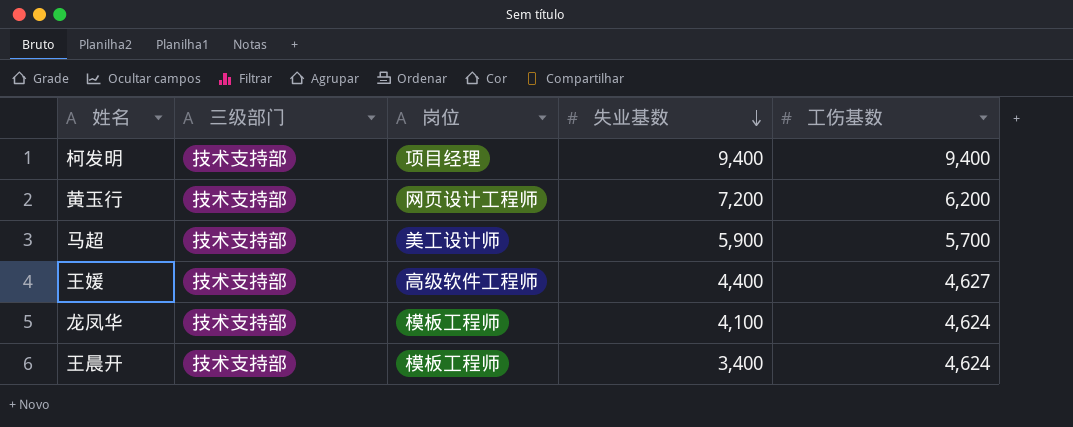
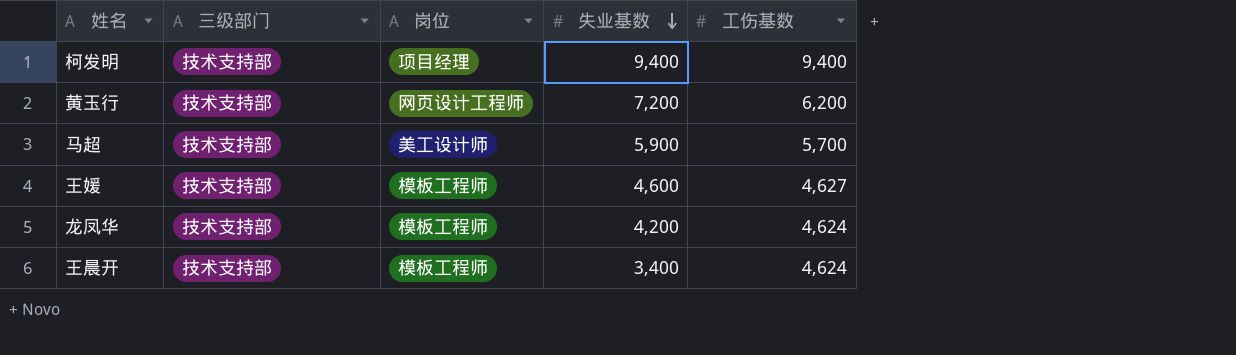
王媛 | 岗位: 高级软件工程师 -> 模板工程师
王媛 | 失业基数: 4,400 -> 4,600
龙凤华 | 失业基数: 4,100 -> 4,200

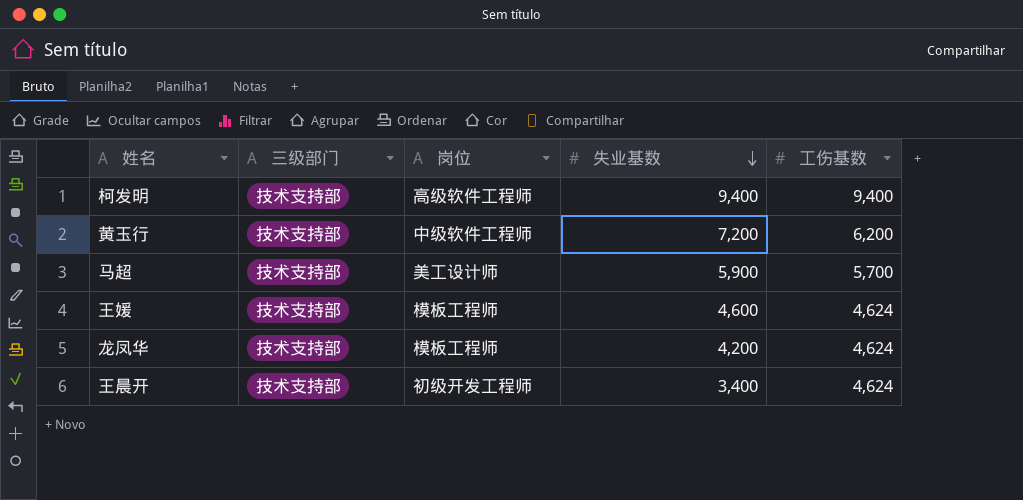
柯发明 | 岗位: 项目经理 -> 高级软件工程师
黄玉行 | 岗位: 网页设计工程师 -> 中级软件工程师
王媛 | 工伤基数: 4,627 -> 4,624
王晨开 | 岗位: 模板工程师 -> 初级开发工程师

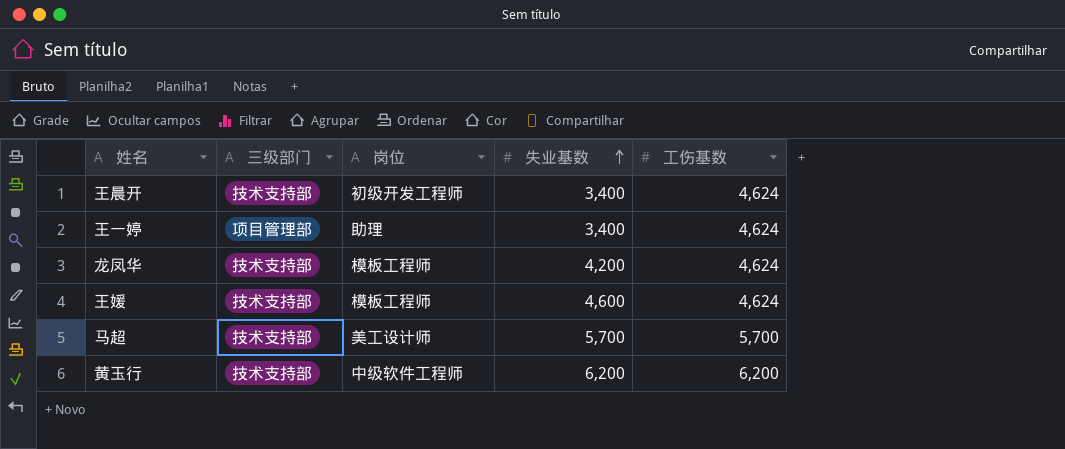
row order: 失业基数 descending -> 失业基数 ascending
row 柯发明: 技术支持部 | 高级软件工程师 | 9,400 | 9,400 -> none
row 王一婷: none -> 项目管理部 | 助理 | 3,400 | 4,624
马超 | 失业基数: 5,900 -> 5,700
黄玉行 | 失业基数: 7,200 -> 6,200

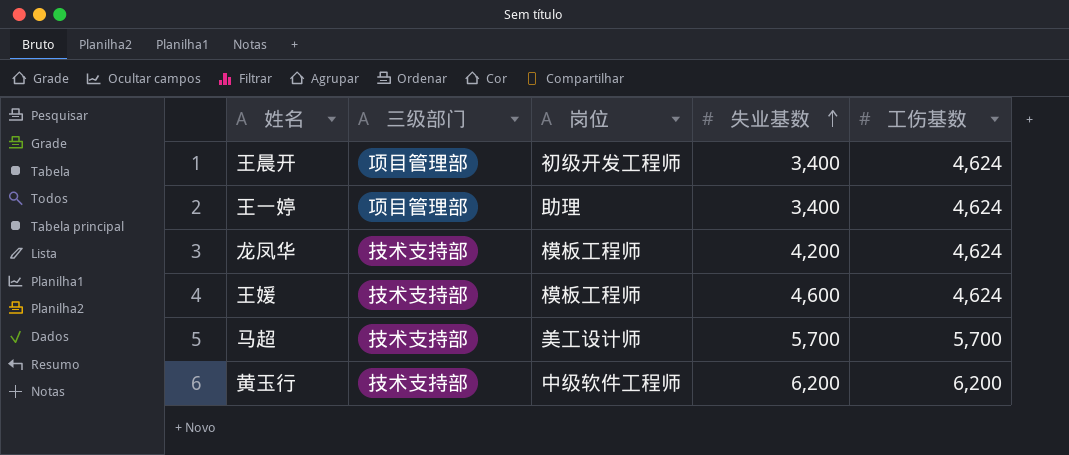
王晨开 | 三级部门: 技术支持部 -> 项目管理部

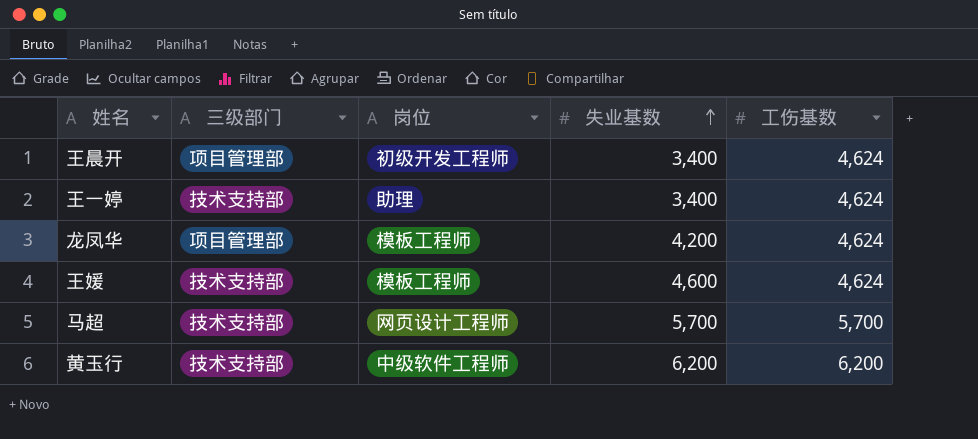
王一婷 | 三级部门: 项目管理部 -> 技术支持部
龙凤华 | 三级部门: 技术支持部 -> 项目管理部
马超 | 岗位: 美工设计师 -> 网页设计工程师

